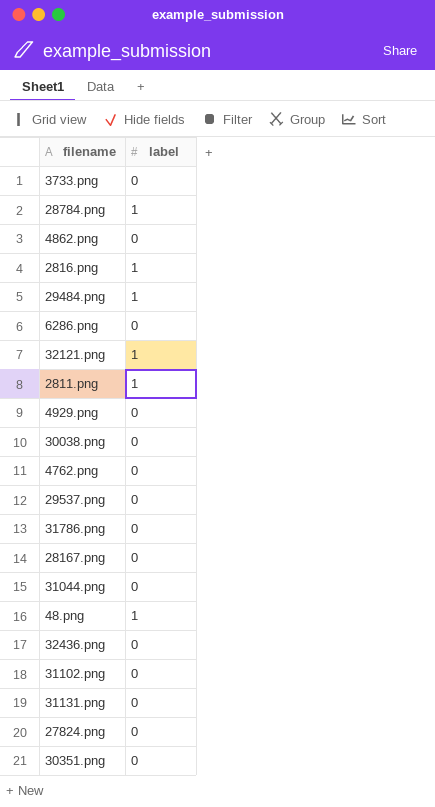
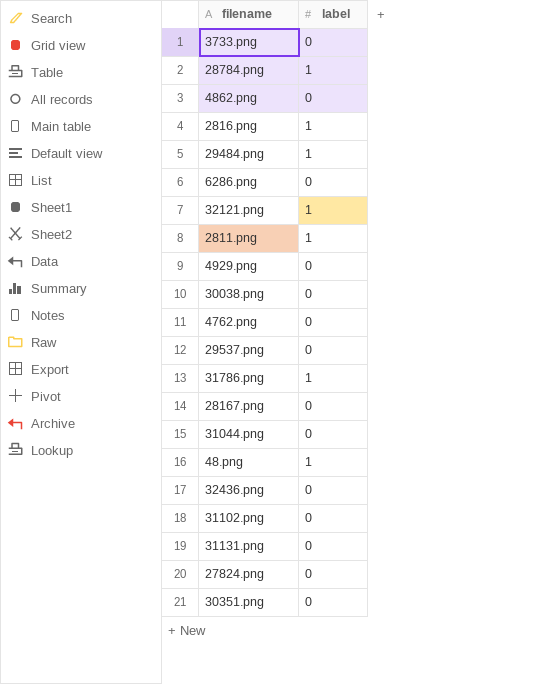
31786.png | label: 0 -> 1

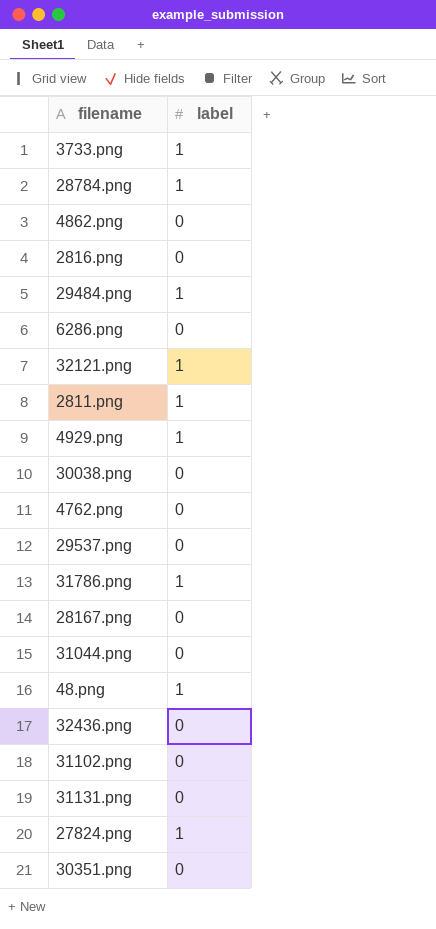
3733.png | label: 0 -> 1
2816.png | label: 1 -> 0
4929.png | label: 0 -> 1
27824.png | label: 0 -> 1

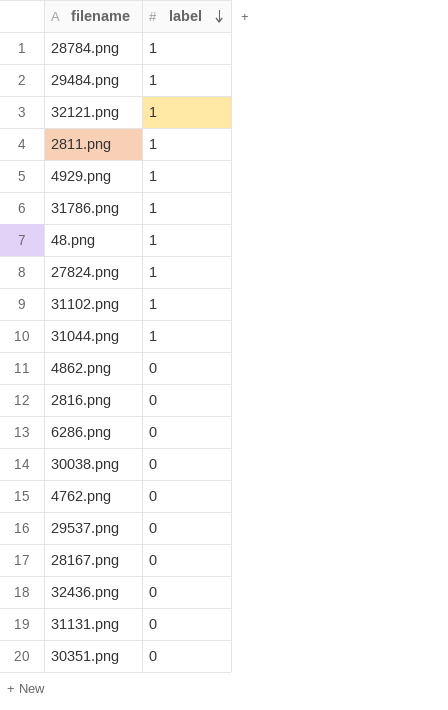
row order: none -> label descending
row 3733.png: 1 -> none
31102.png | label: 0 -> 1
31044.png | label: 0 -> 1

